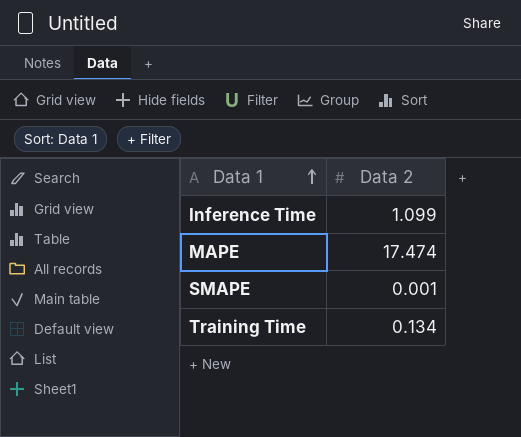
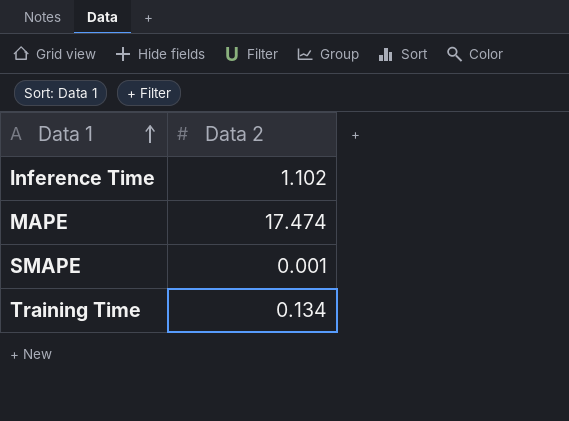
Inference Time | Data 2: 1.099 -> 1.102

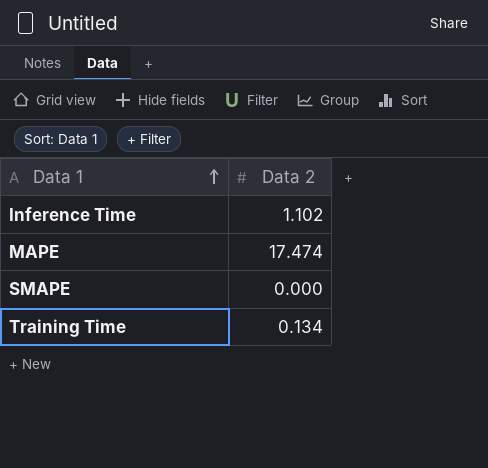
SMAPE | Data 2: 0.001 -> 0.000

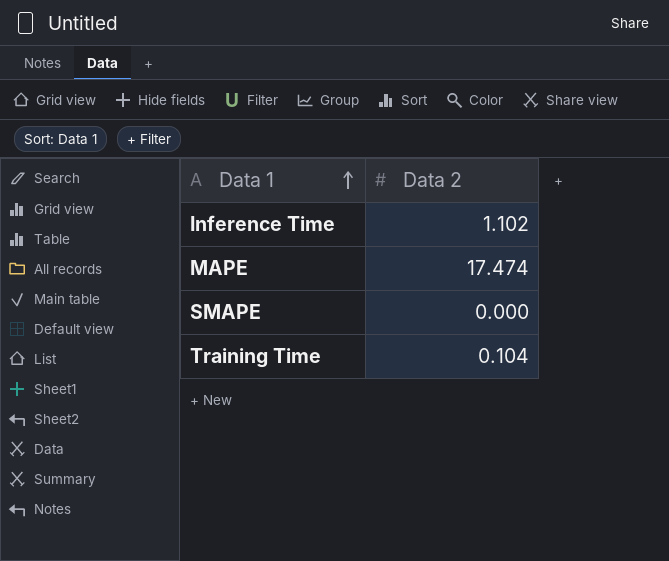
Training Time | Data 2: 0.134 -> 0.104

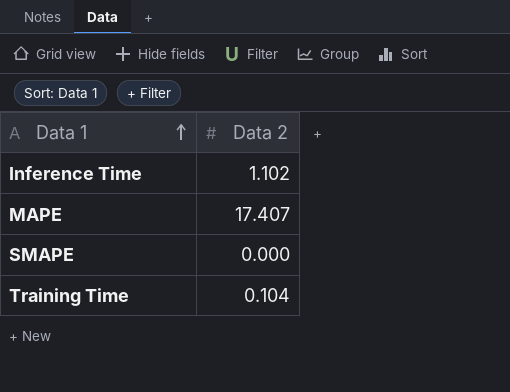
MAPE | Data 2: 17.474 -> 17.407

